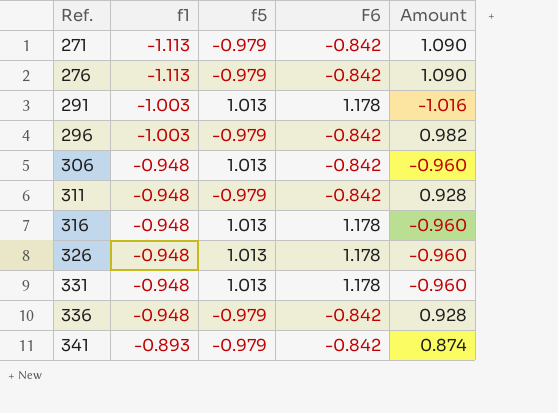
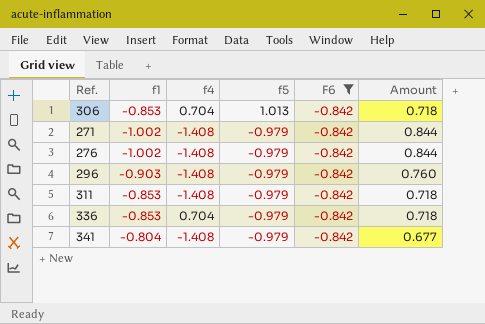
filter: none -> F6 = -0.842
row order: Ref. ascending -> f5 descending
column f4 | position: none -> 3
column Amount | formula: [f1] * [f5] -> [f1] * [F6]
306 | f1: -0.948 -> -0.853
271 | f1: -1.113 -> -1.002
276 | f1: -1.113 -> -1.002
296 | f1: -1.003 -> -0.903
311 | f1: -0.948 -> -0.853
336 | f1: -0.948 -> -0.853
341 | f1: -0.893 -> -0.804

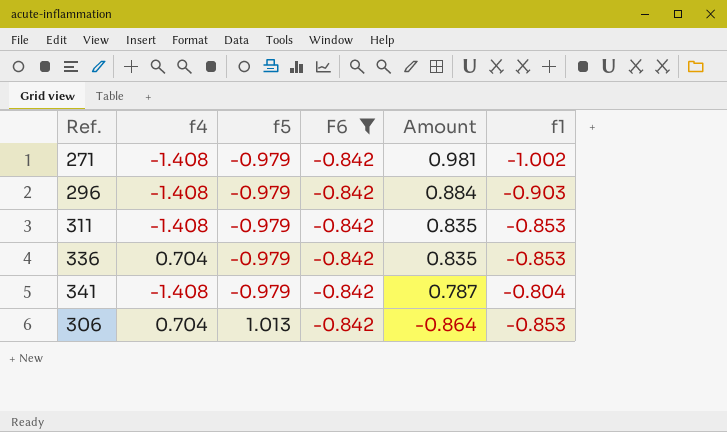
row order: f5 descending -> f5 ascending
column Amount | formula: [f1] * [F6] -> [f5] * [f1]
column f1 | position: 2 -> 6
row 276: -1.002 | -1.408 | -0.979 | -0.842 | 0.844 -> none

